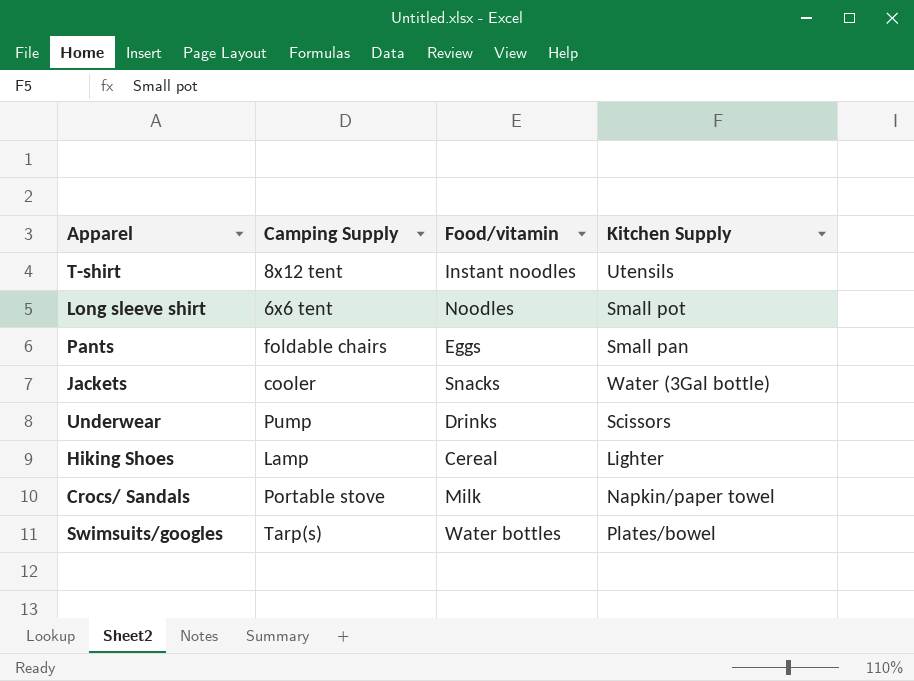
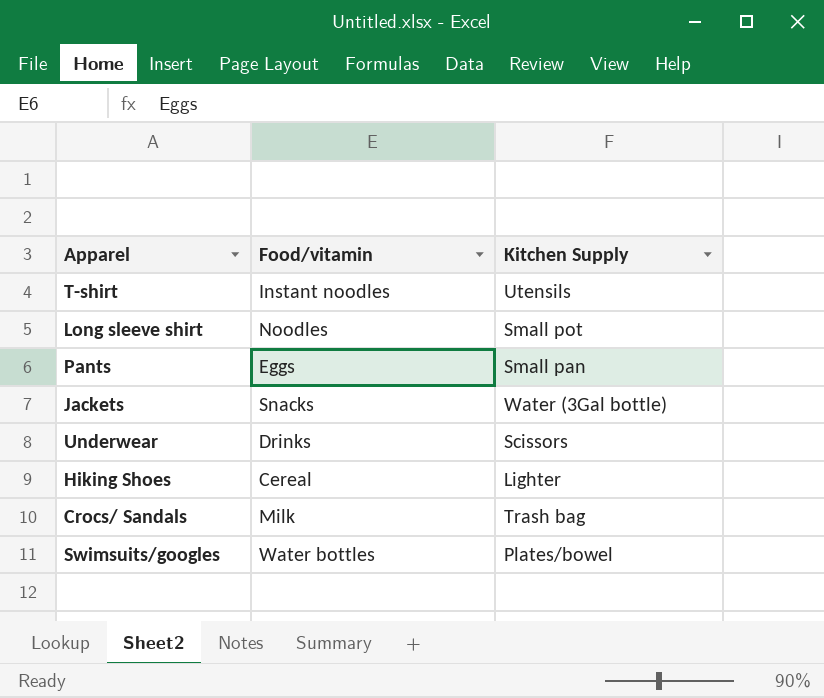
column Camping Supply | position: 2 -> none
Crocs/ Sandals | Kitchen Supply: Napkin/paper towel -> Trash bag

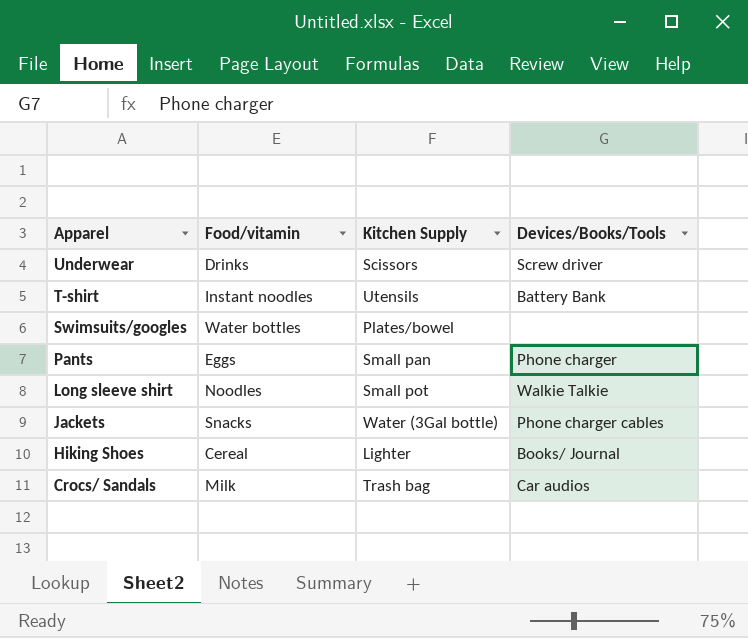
row order: none -> Apparel descending
column Devices/Books/Tools | position: none -> 4

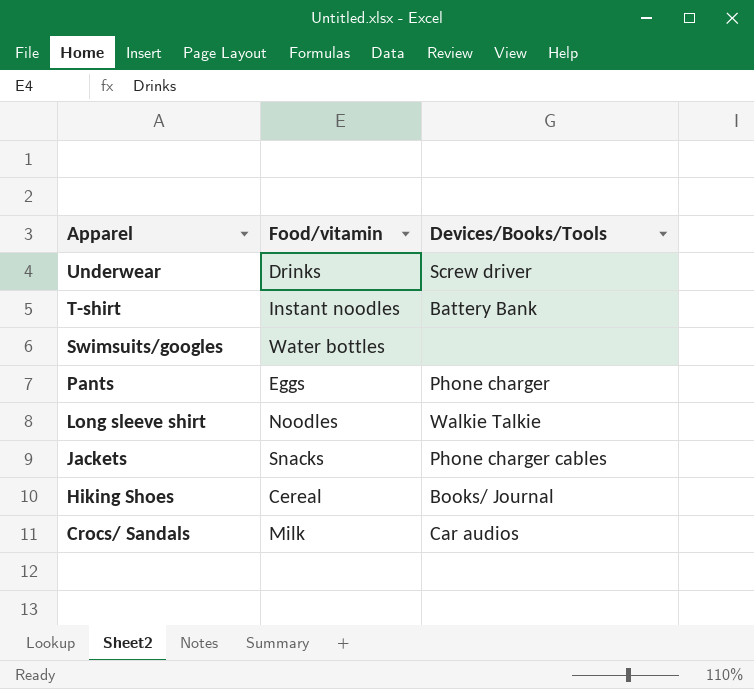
column Kitchen Supply | position: 3 -> none

